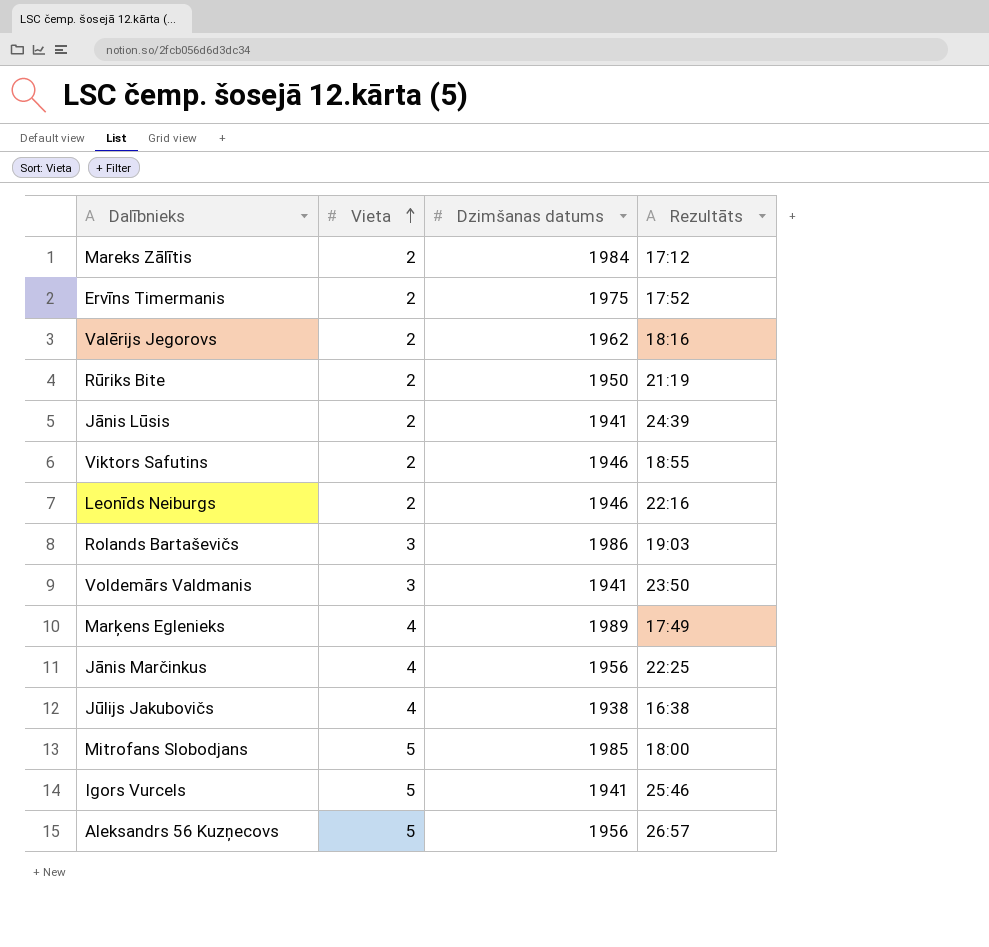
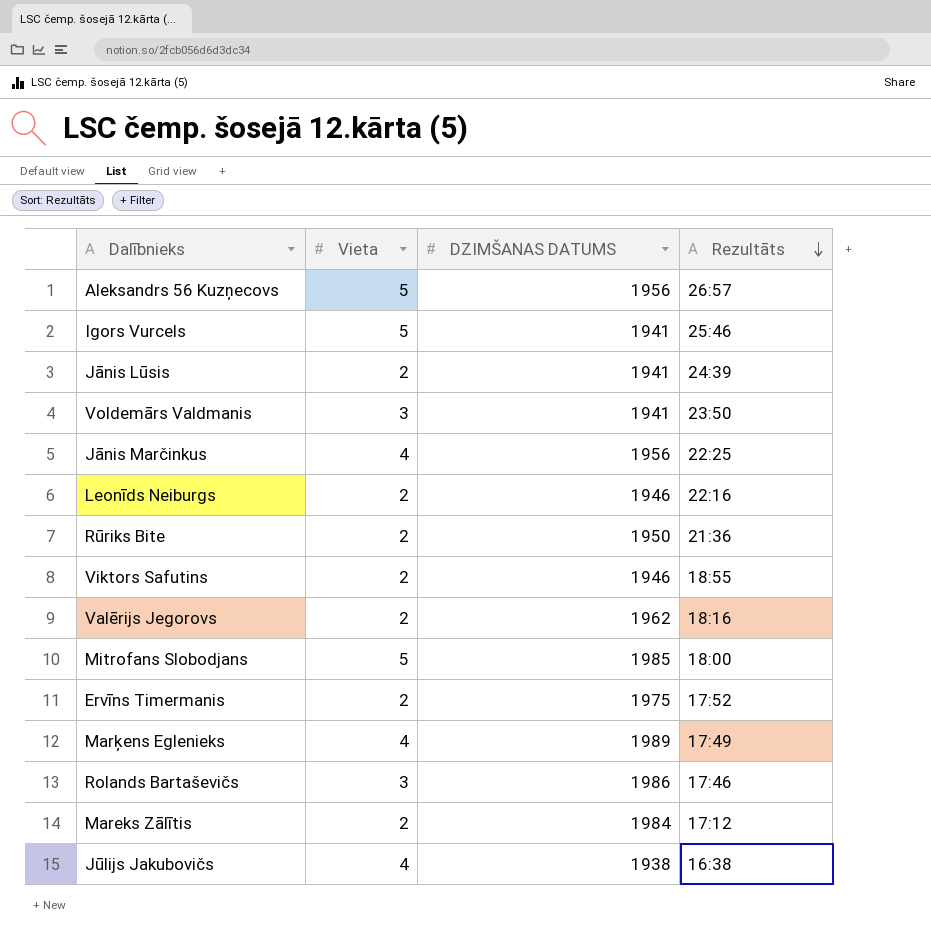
row order: Vieta ascending -> Rezultāts descending
column name: Dzimšanas datums -> DZIMŠANAS DATUMS
Rūriks Bite | Rezultāts: 21:19 -> 21:36
Rolands Bartaševičs | Rezultāts: 19:03 -> 17:46

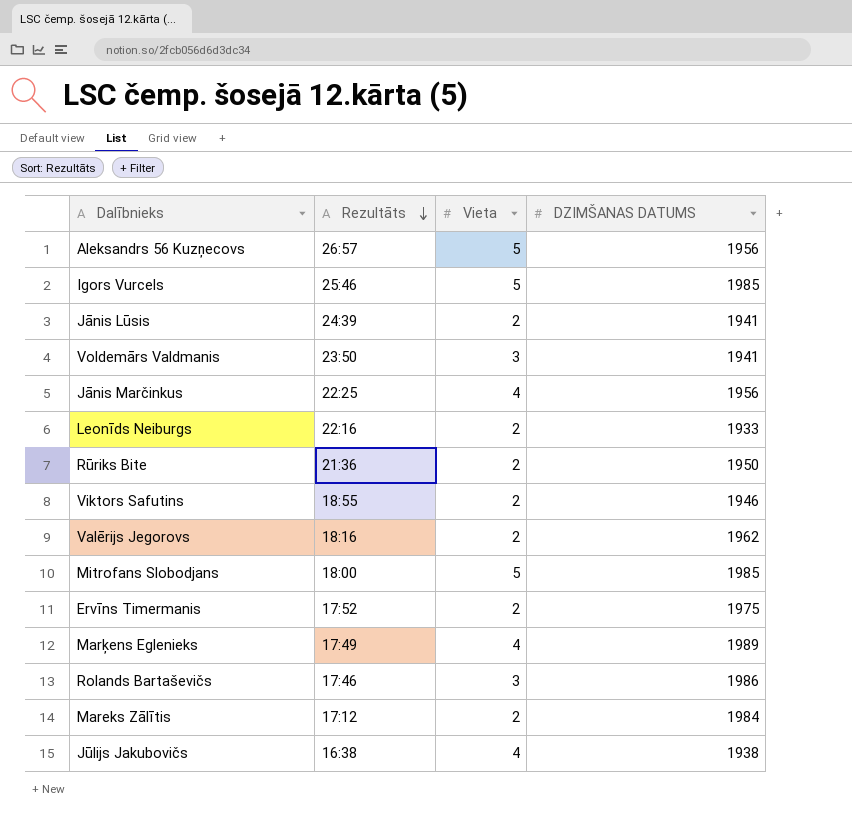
column Rezultāts | position: 4 -> 2
Igors Vurcels | DZIMŠANAS DATUMS: 1941 -> 1985
Leonīds Neiburgs | DZIMŠANAS DATUMS: 1946 -> 1933

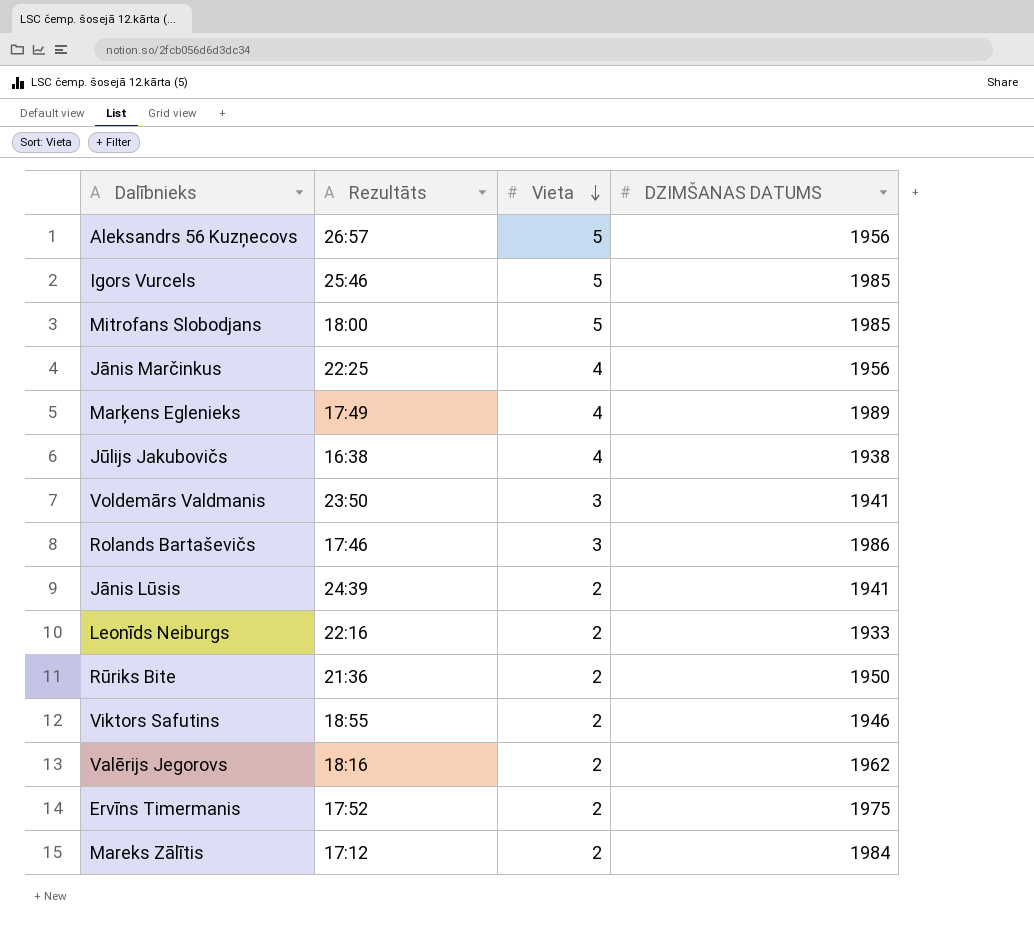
row order: Rezultāts descending -> Vieta descending

